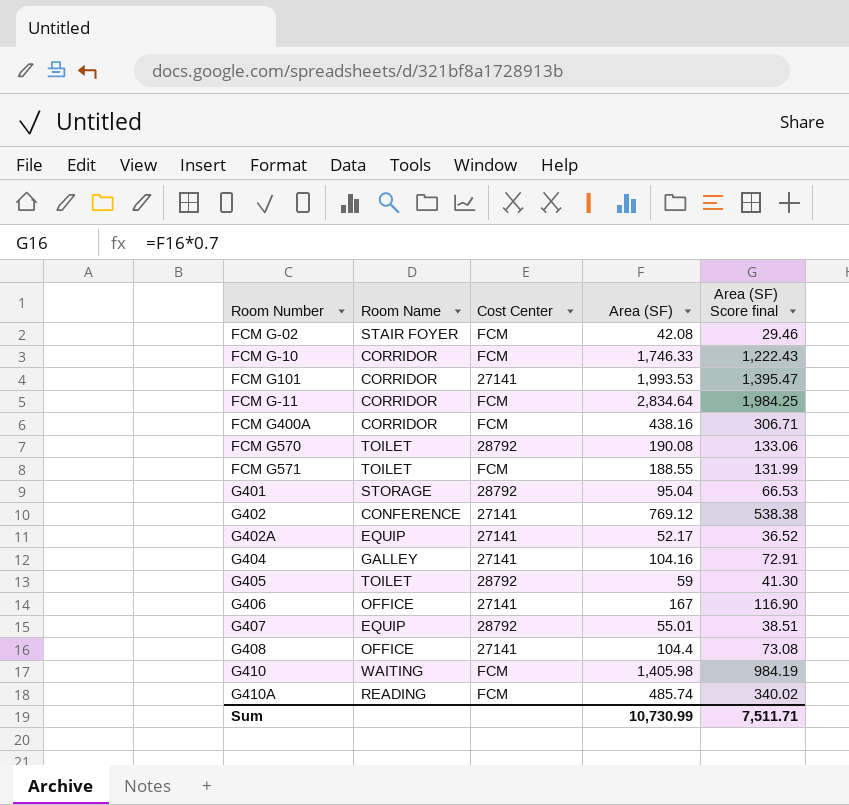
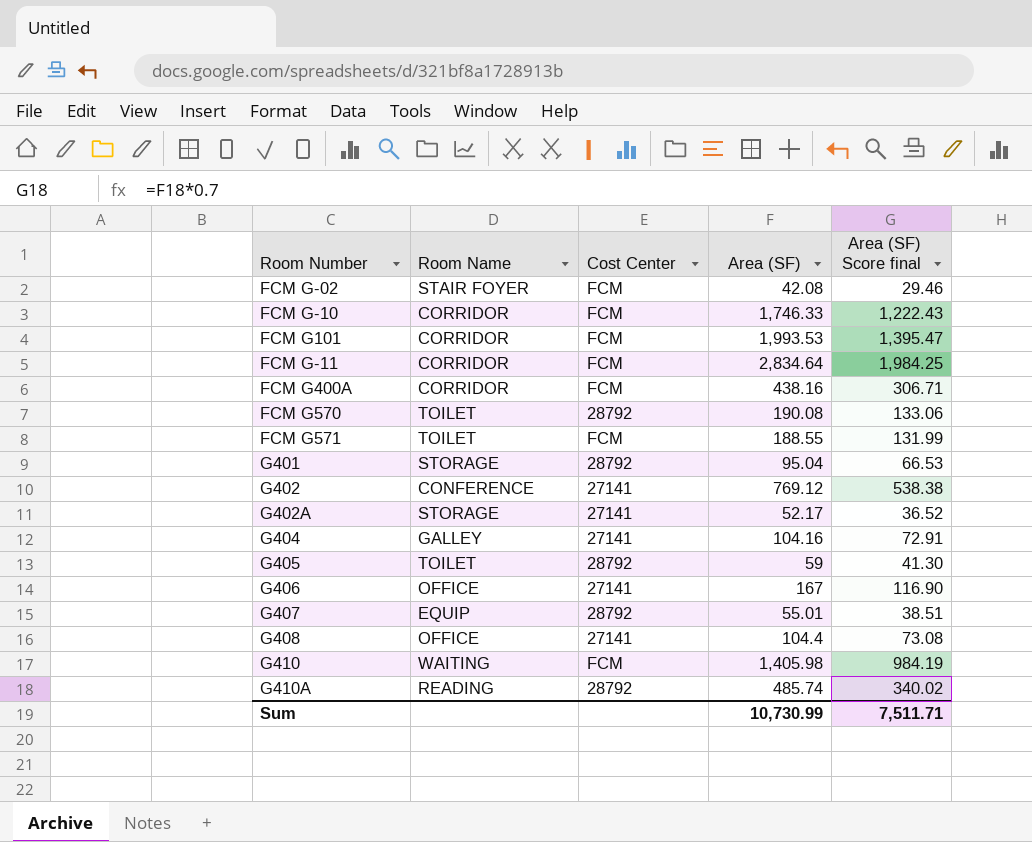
FCM G101 | Cost Center: 27141 -> FCM
G402A | Room Name: EQUIP -> STORAGE
G410A | Cost Center: FCM -> 28792

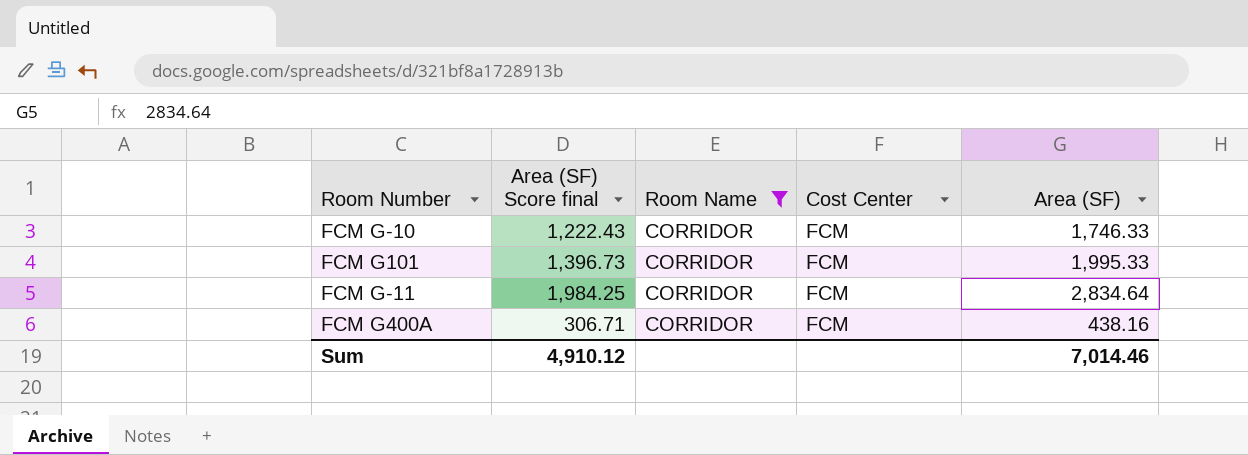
filter: none -> Room Name = CORRIDOR
column Area (SF) Score final | position: 5 -> 2
FCM G101 | Area (SF) Score final: 1,395.47 -> 1,396.73
FCM G101 | Area (SF): 1,993.53 -> 1,995.33
Sum | Area (SF) Score final: 7,511.71 -> 4,910.12
Sum | Area (SF): 10,730.99 -> 7,014.46

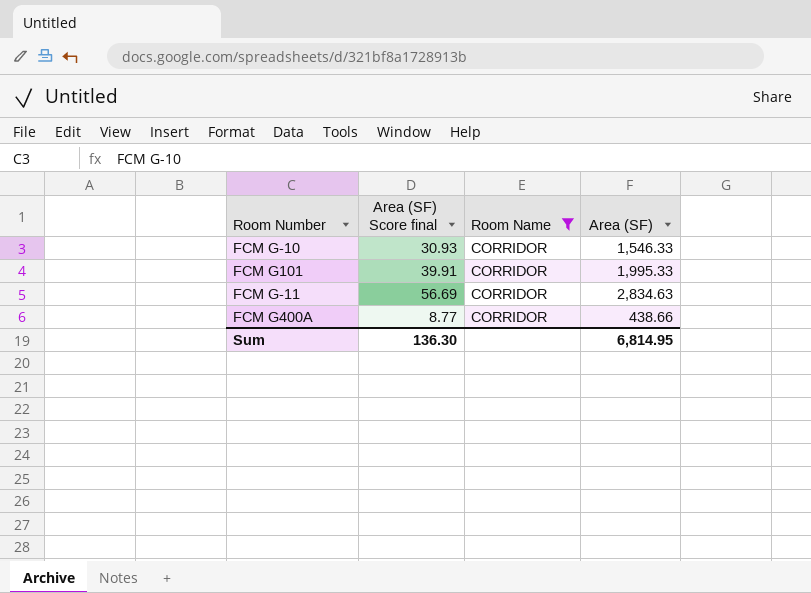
column Cost Center | position: 4 -> none
column Area (SF) Score final | formula: [Area (SF)] * 0.7 -> [Area (SF)] * 0.02
FCM G-10 | Area (SF): 1,746.33 -> 1,546.33
FCM G-11 | Area (SF): 2,834.64 -> 2,834.63
FCM G400A | Area (SF): 438.16 -> 438.66
Sum | Area (SF) Score final: 4,910.12 -> 136.30
Sum | Area (SF): 7,014.46 -> 6,814.95

